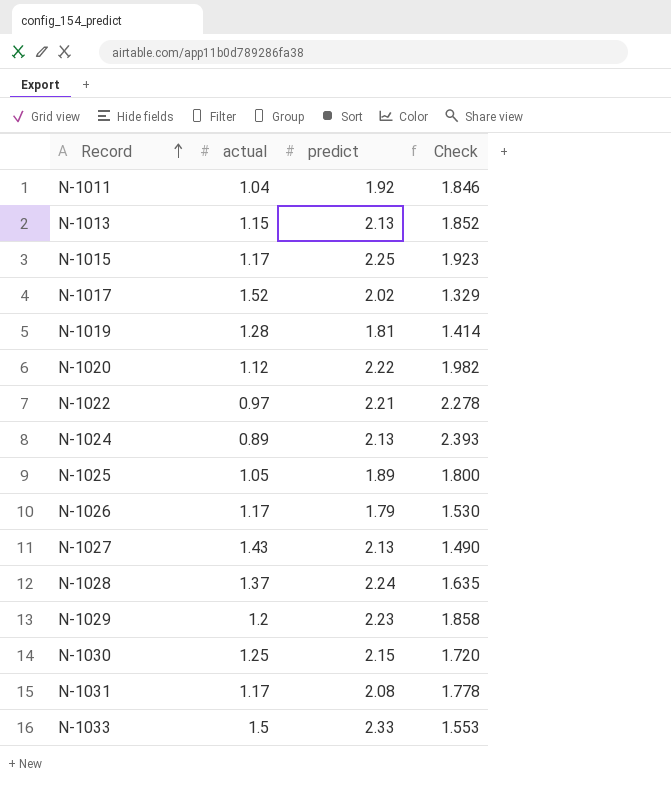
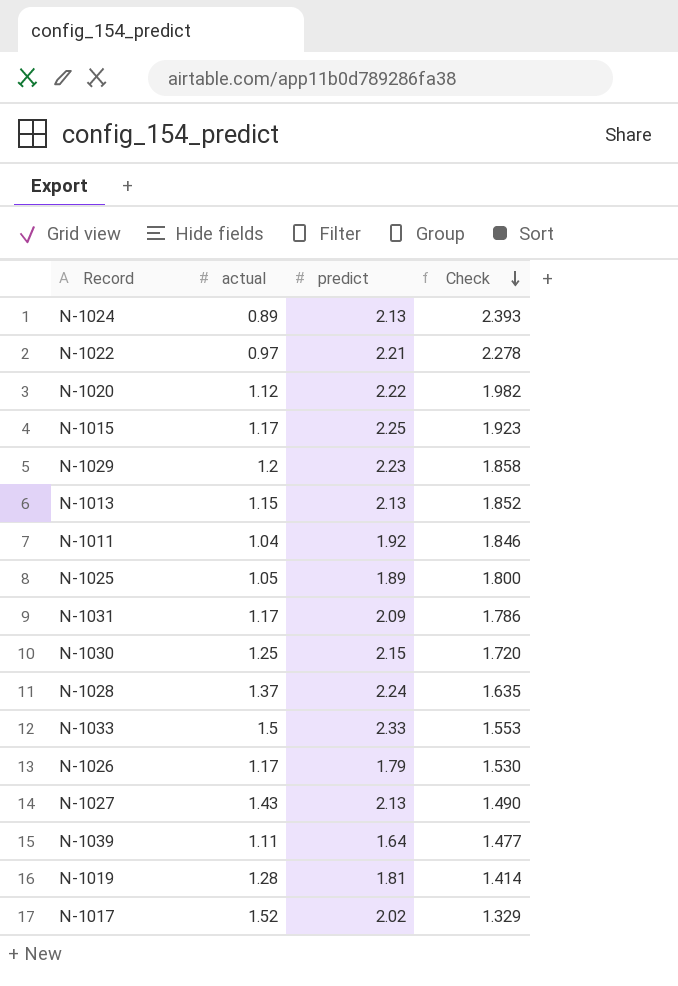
row order: Record ascending -> Check descending
N-1031 | predict: 2.08 -> 2.09
N-1031 | Check: 1.778 -> 1.786
row N-1039: none -> 1.11 | 1.64 | 1.477

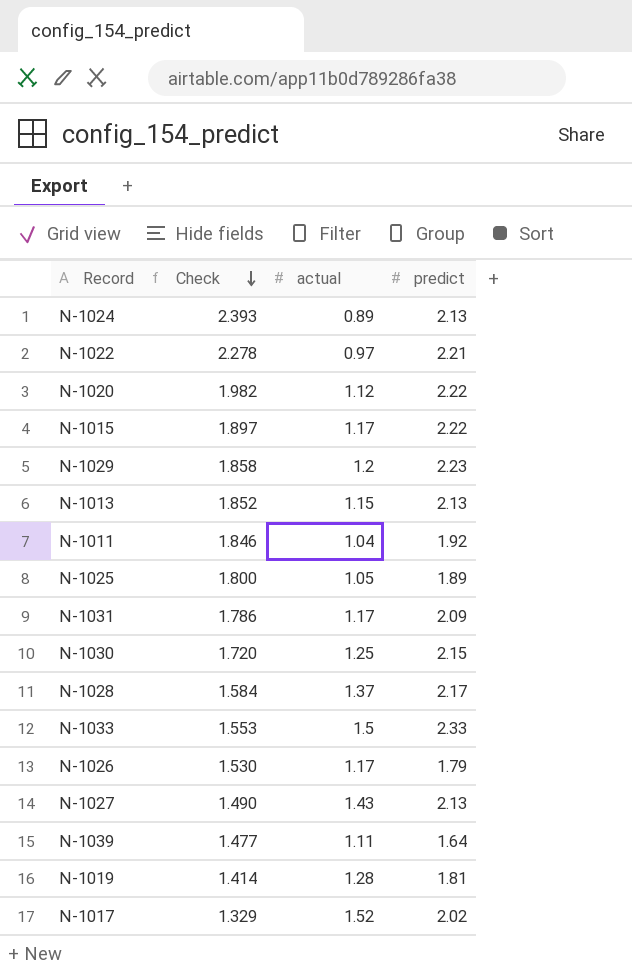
column Check | position: 4 -> 2
N-1015 | Check: 1.923 -> 1.897
N-1015 | predict: 2.25 -> 2.22
N-1028 | Check: 1.635 -> 1.584
N-1028 | predict: 2.24 -> 2.17

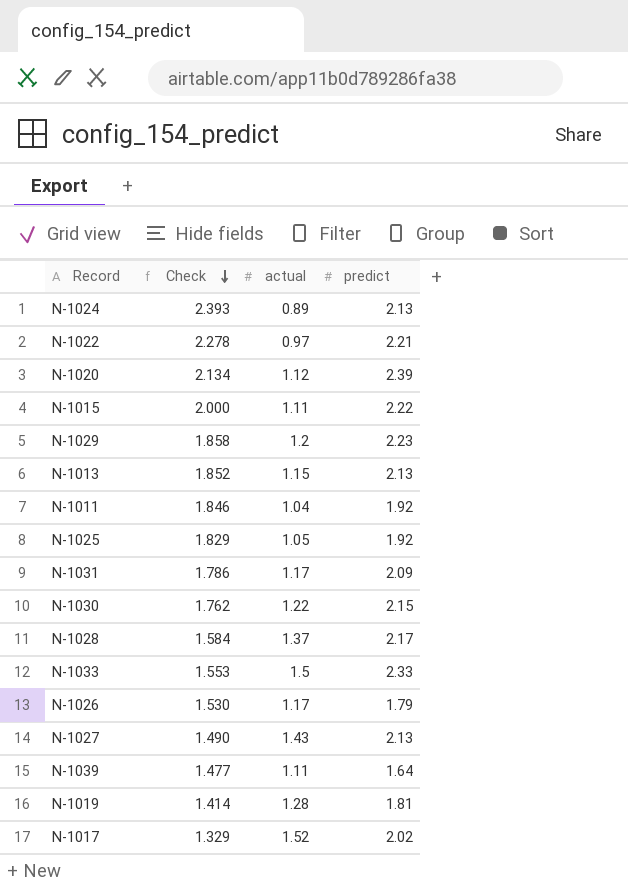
N-1020 | Check: 1.982 -> 2.134
N-1020 | predict: 2.22 -> 2.39
N-1015 | Check: 1.897 -> 2.000
N-1015 | actual: 1.17 -> 1.11
N-1025 | Check: 1.800 -> 1.829
N-1025 | predict: 1.89 -> 1.92
N-1030 | Check: 1.720 -> 1.762
N-1030 | actual: 1.25 -> 1.22

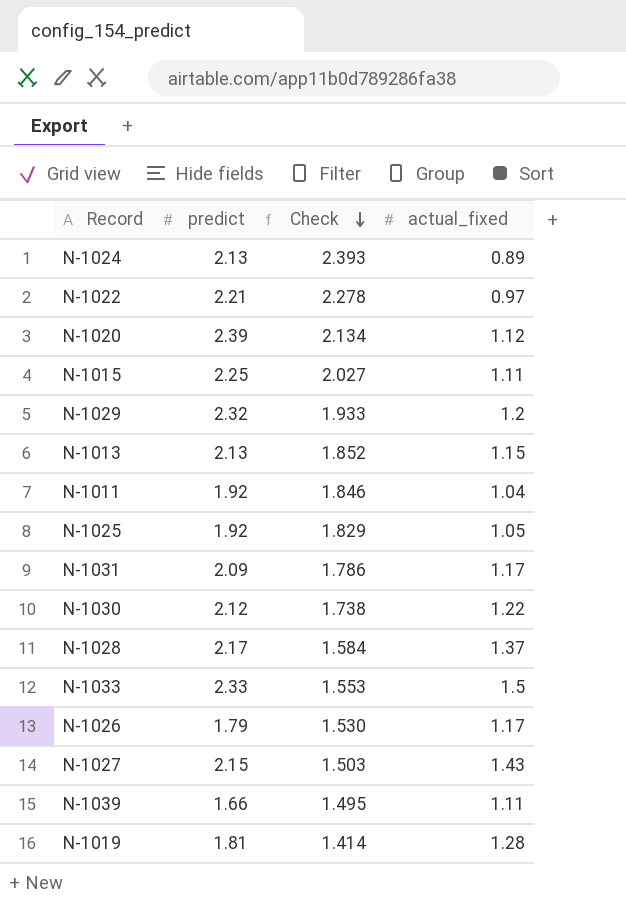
column predict | position: 4 -> 2
column name: actual -> actual_fixed
row N-1017: 1.329 | 1.52 | 2.02 -> none
N-1015 | predict: 2.22 -> 2.25
N-1015 | Check: 2.000 -> 2.027
N-1029 | predict: 2.23 -> 2.32
N-1029 | Check: 1.858 -> 1.933
N-1030 | predict: 2.15 -> 2.12
N-1030 | Check: 1.762 -> 1.738
N-1027 | predict: 2.13 -> 2.15
N-1027 | Check: 1.490 -> 1.503
N-1039 | predict: 1.64 -> 1.66
N-1039 | Check: 1.477 -> 1.495

